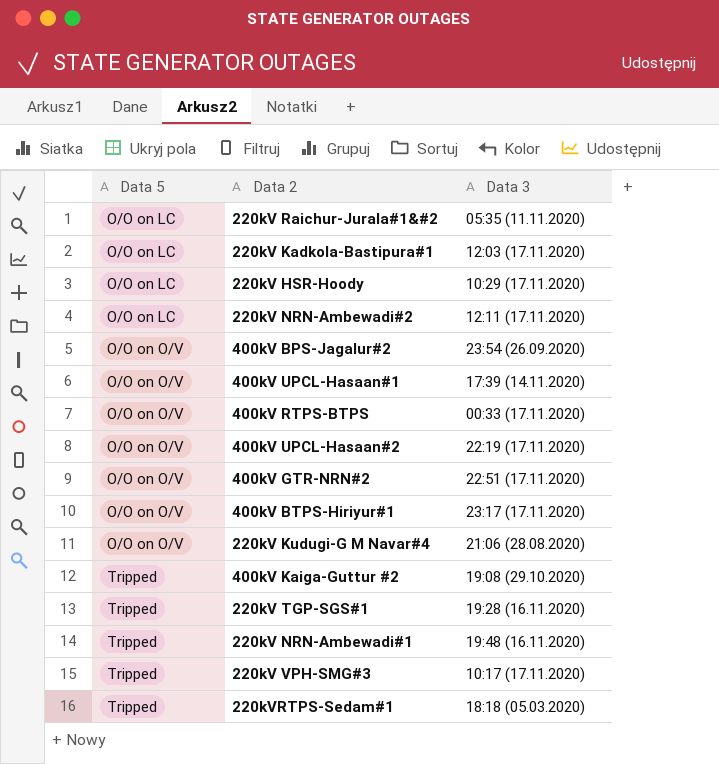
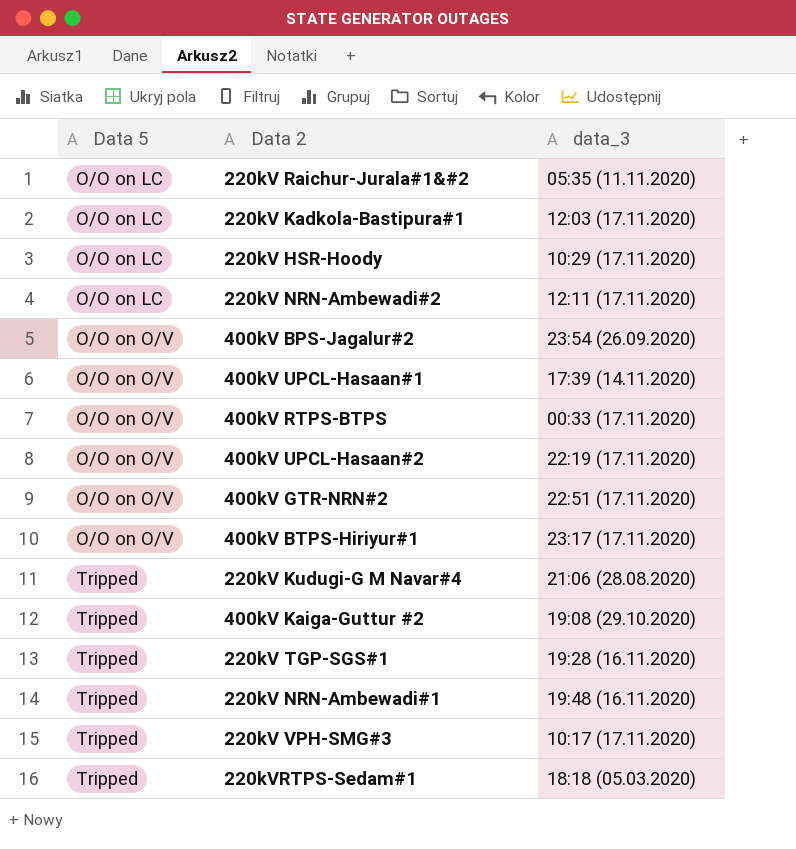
column name: Data 3 -> data_3
220kV Kudugi-G M Navar#4 | Data 5: O/O on O/V -> Tripped

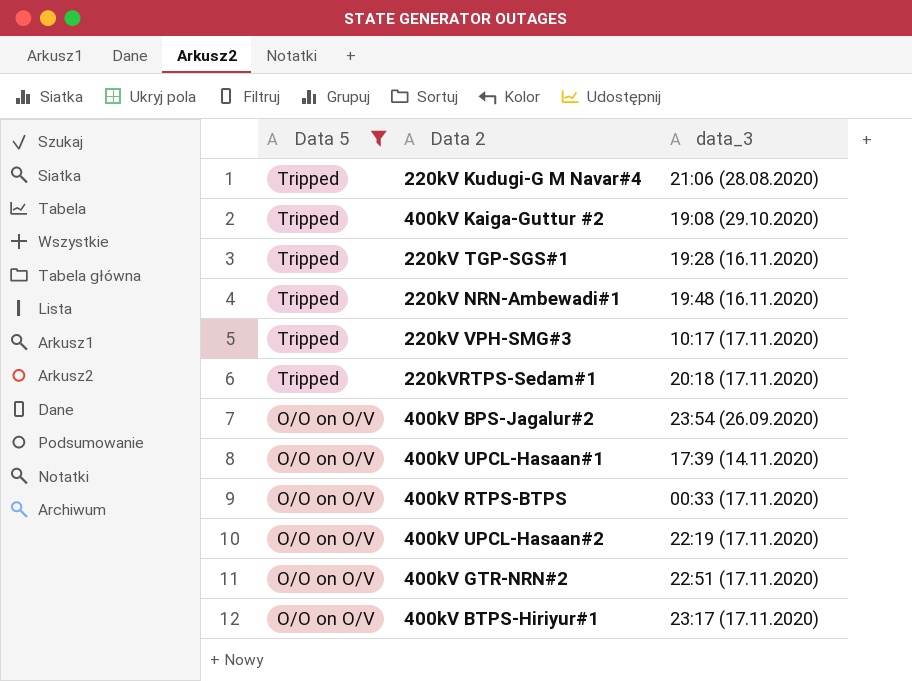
filter: none -> Data 5 != O/O on LC
row order: Data 5 ascending -> Data 5 descending
220kVRTPS-Sedam#1 | data_3: 18:18 (05.03.2020) -> 20:18 (17.11.2020)

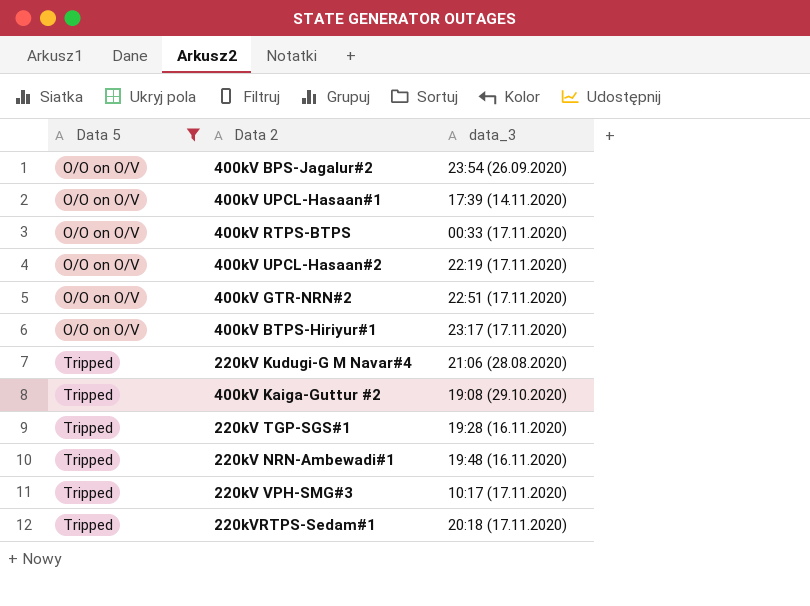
row order: Data 5 descending -> Data 5 ascending

